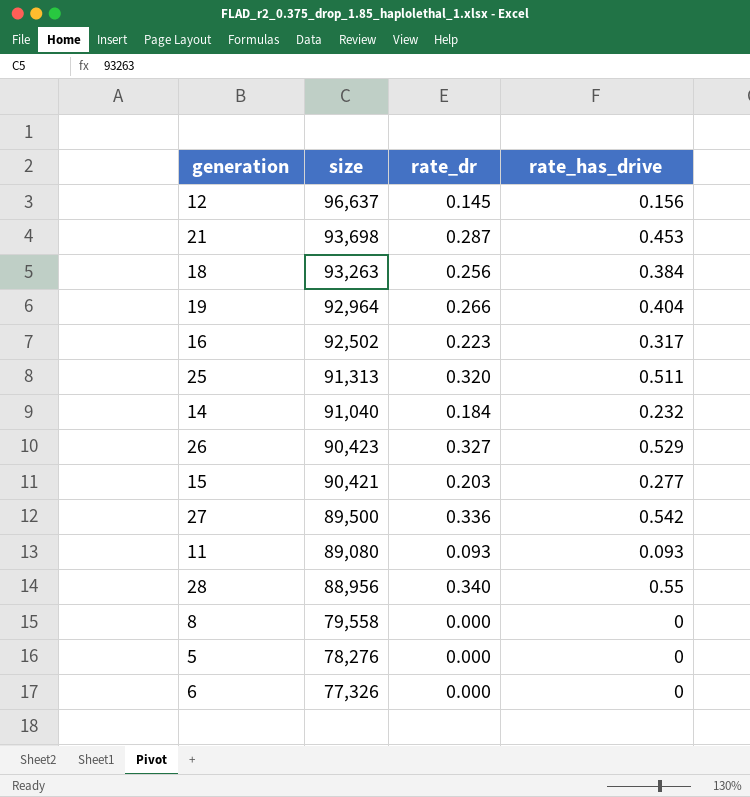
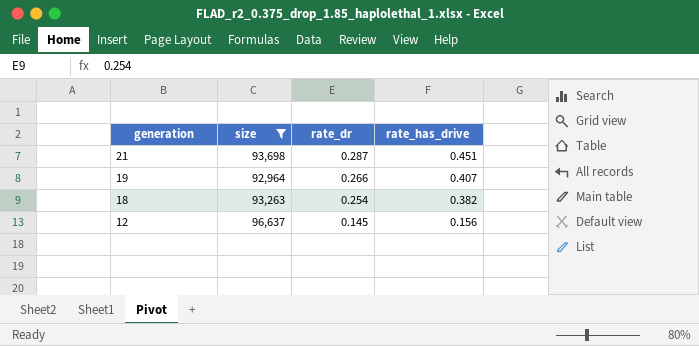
filter: none -> size >= 92,964
row order: size descending -> generation descending
21 | rate_has_drive: 0.453 -> 0.451
19 | rate_has_drive: 0.404 -> 0.407
18 | rate_dr: 0.256 -> 0.254
18 | rate_has_drive: 0.384 -> 0.382

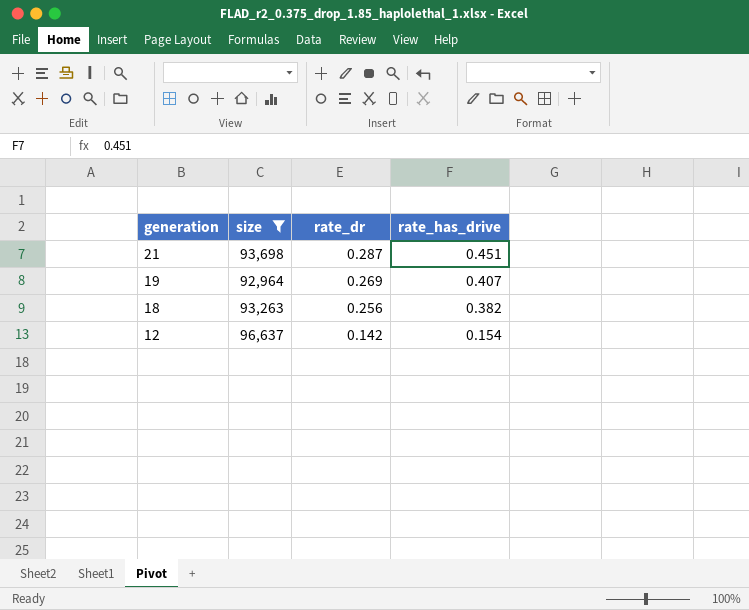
19 | rate_dr: 0.266 -> 0.269
18 | rate_dr: 0.254 -> 0.256
12 | rate_dr: 0.145 -> 0.142
12 | rate_has_drive: 0.156 -> 0.154

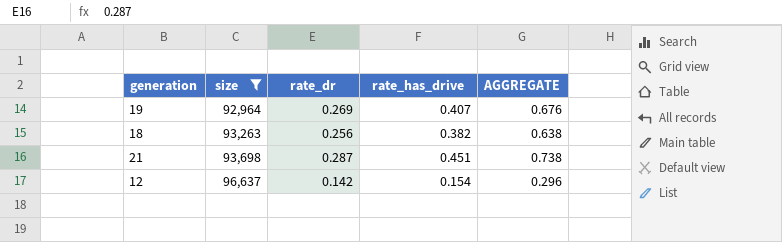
row order: generation descending -> size ascending
column AGGREGATE | formula: none -> [rate_dr] + [rate_has_drive]

